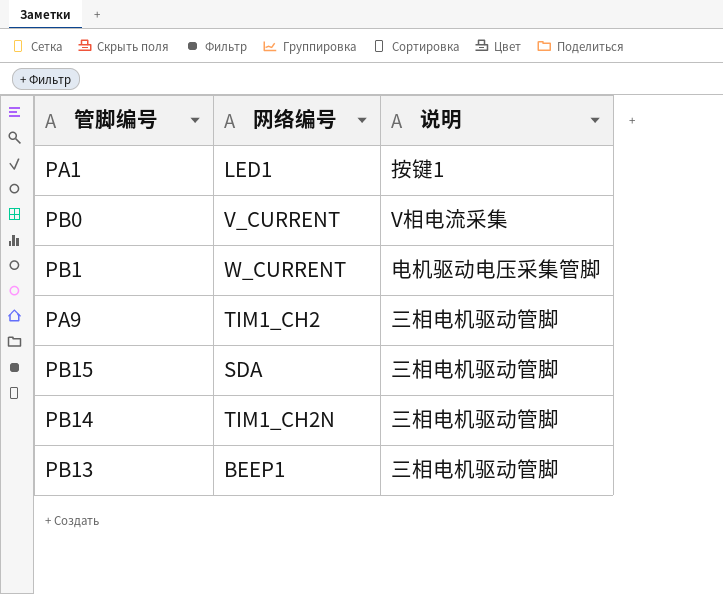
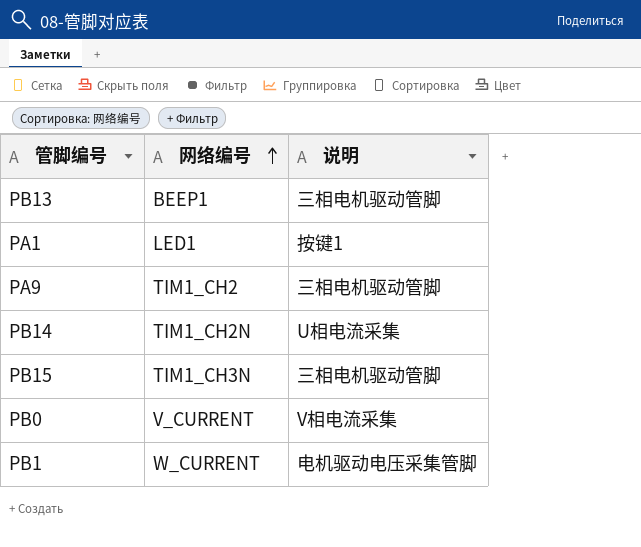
row order: none -> 网络编号 ascending
PB14 | 说明: 三相电机驱动管脚 -> U相电流采集
PB15 | 网络编号: SDA -> TIM1_CH3N

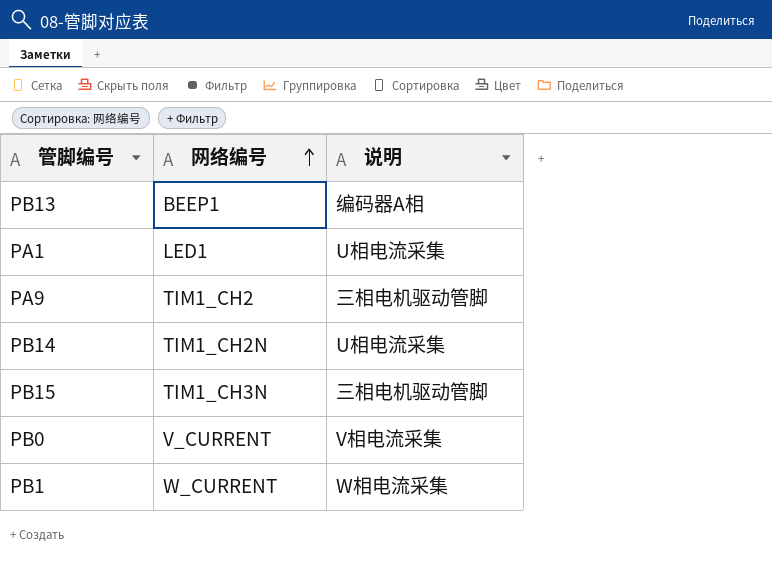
PB13 | 说明: 三相电机驱动管脚 -> 编码器A相
PA1 | 说明: 按键1 -> U相电流采集
PB1 | 说明: 电机驱动电压采集管脚 -> W相电流采集

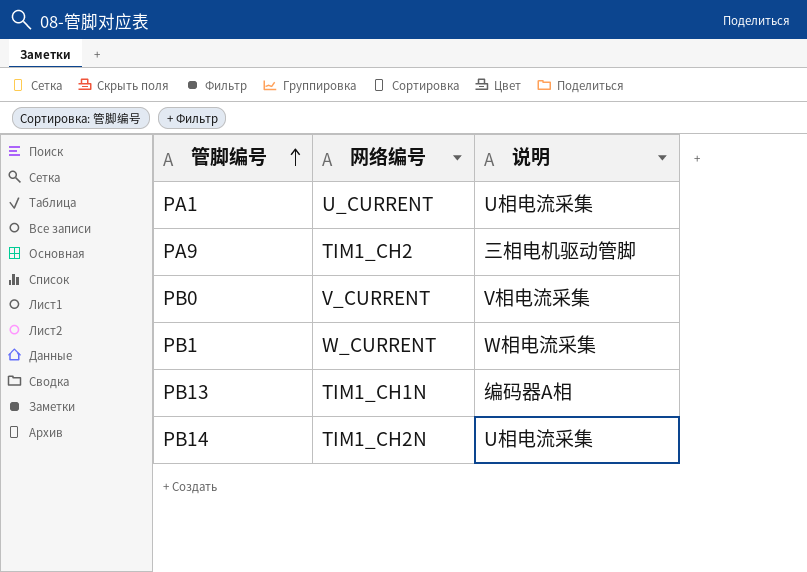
row order: 网络编号 ascending -> 管脚编号 ascending
row PB15: TIM1_CH3N | 三相电机驱动管脚 -> none
PA1 | 网络编号: LED1 -> U_CURRENT
PB13 | 网络编号: BEEP1 -> TIM1_CH1N

